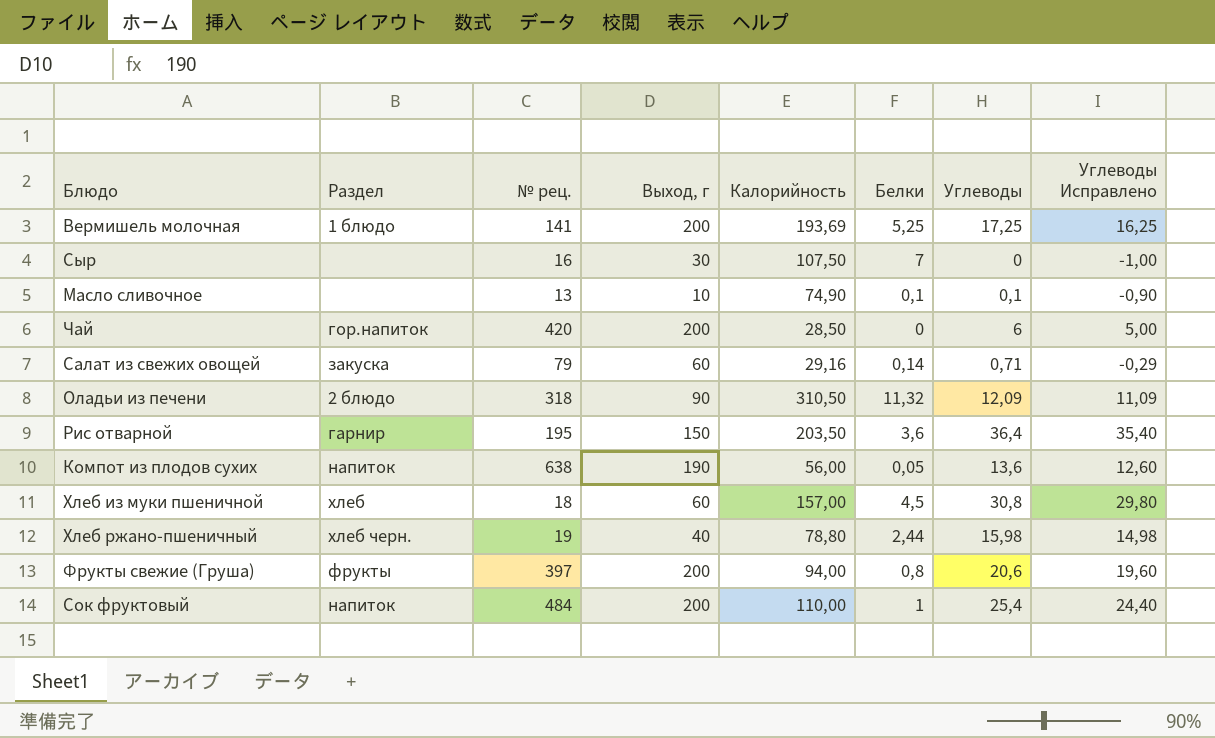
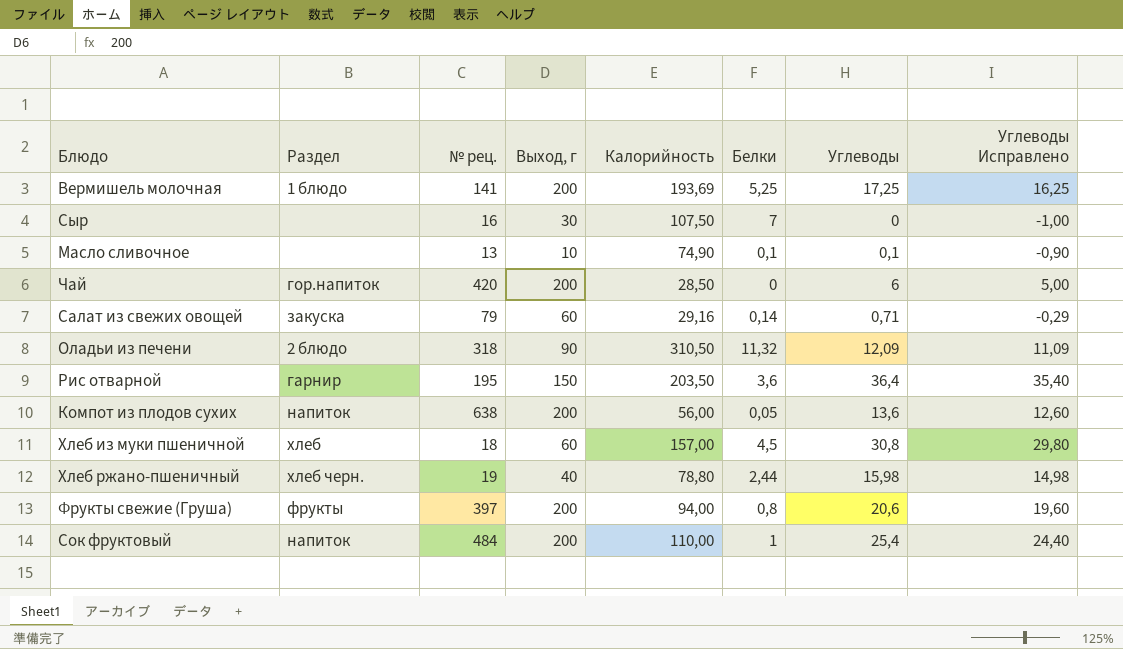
Компот из плодов сухих | Выход, г: 190 -> 200

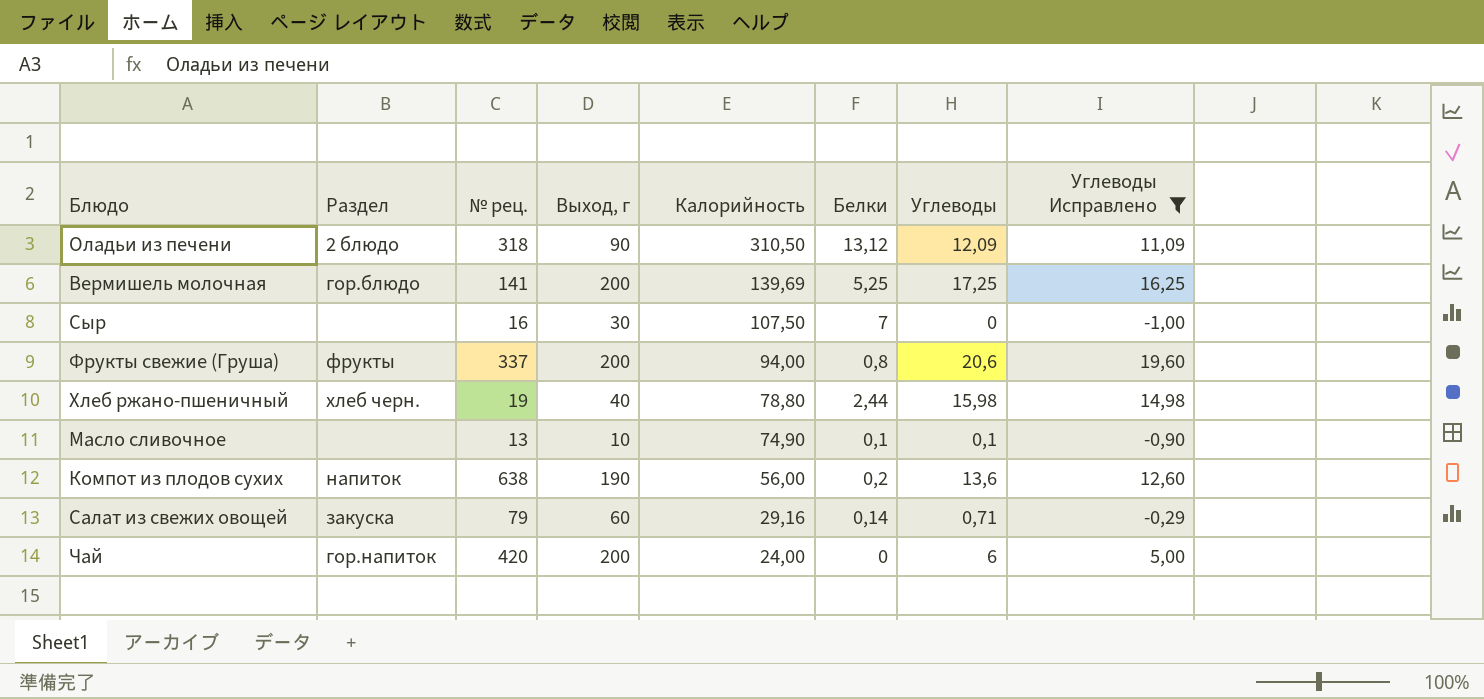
filter: none -> Углеводы Исправлено <= 19,60
row order: none -> Калорийность descending
Оладьи из печени | Белки: 11,32 -> 13,12
Вермишель молочная | Раздел: 1 блюдо -> гор.блюдо
Вермишель молочная | Калорийность: 193,69 -> 139,69
Фрукты свежие (Груша) | № рец.: 397 -> 337
Компот из плодов сухих | Выход, г: 200 -> 190
Компот из плодов сухих | Белки: 0,05 -> 0,2
Чай | Калорийность: 28,50 -> 24,00

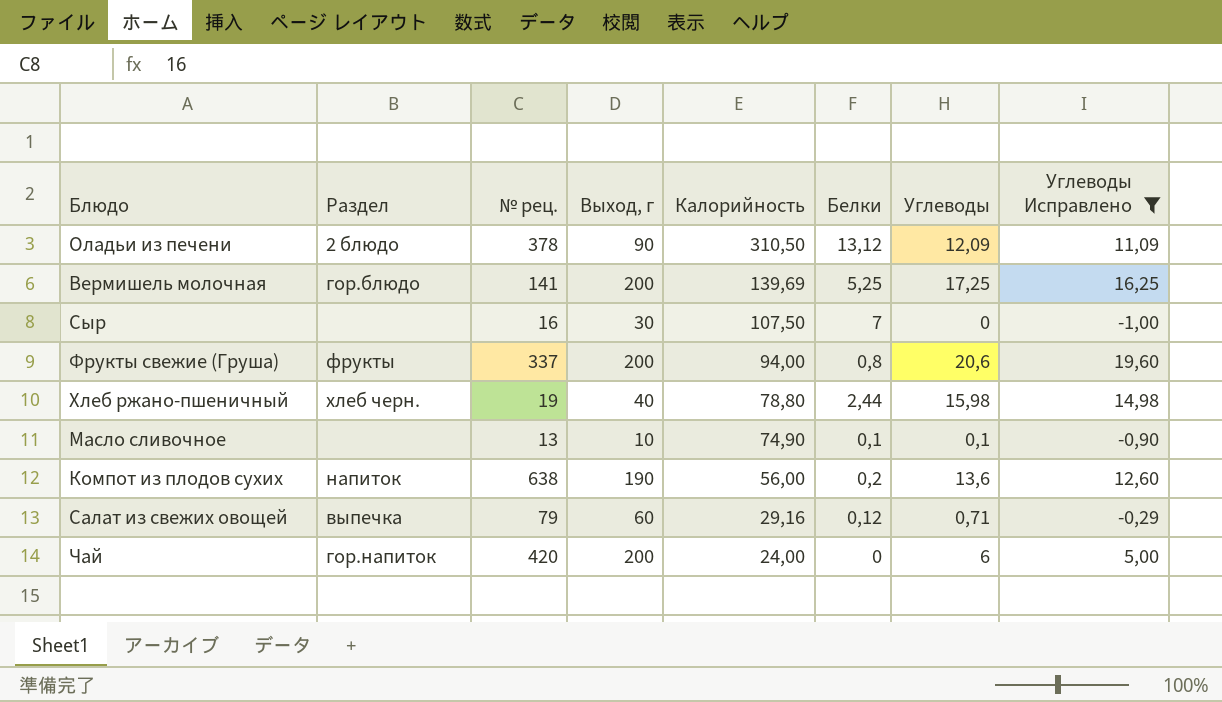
Оладьи из печени | № рец.: 318 -> 378
Салат из свежих овощей | Раздел: закуска -> выпечка
Салат из свежих овощей | Белки: 0,14 -> 0,12

